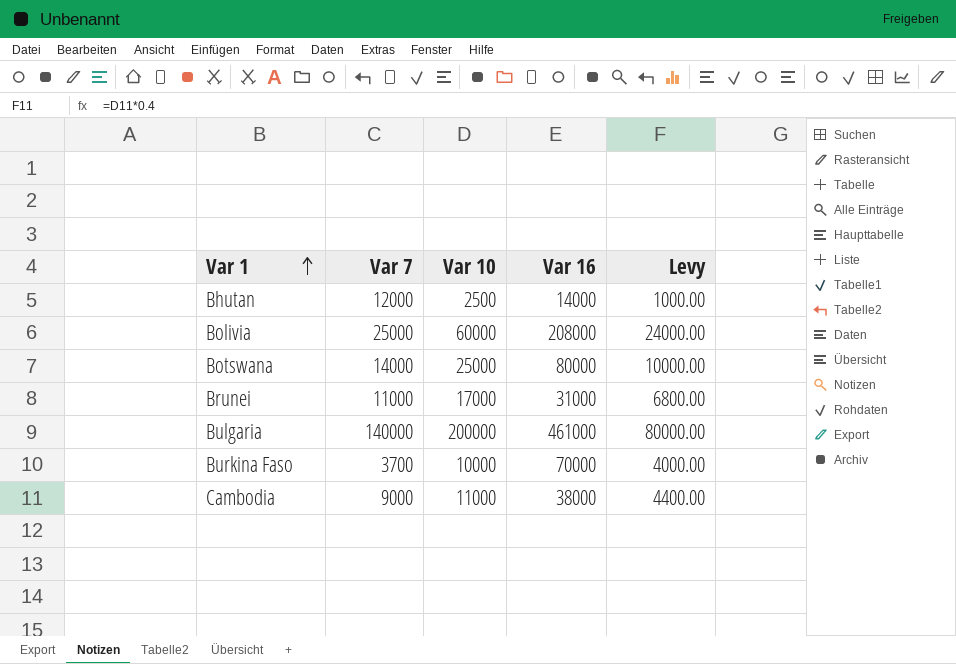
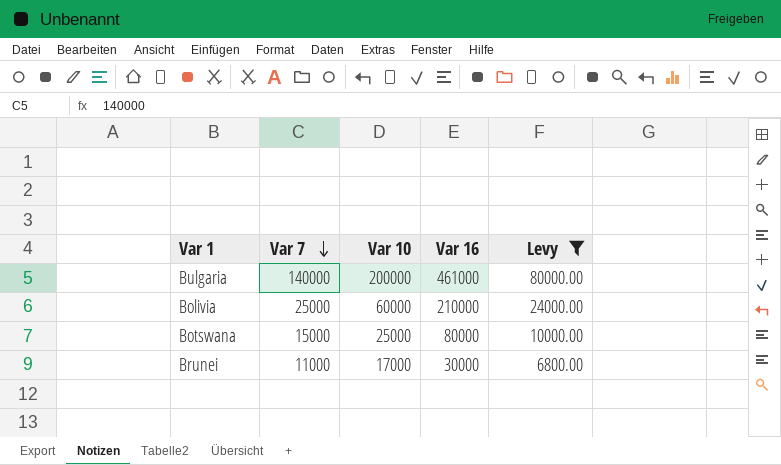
filter: none -> Levy >= 6800.00
row order: Var 1 ascending -> Var 7 descending
Bolivia | Var 16: 208000 -> 210000
Botswana | Var 7: 14000 -> 15000
Brunei | Var 16: 31000 -> 30000

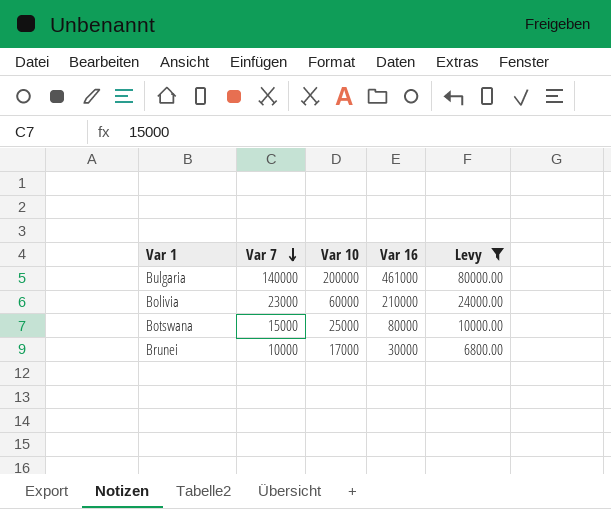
Bolivia | Var 7: 25000 -> 23000
Brunei | Var 7: 11000 -> 10000

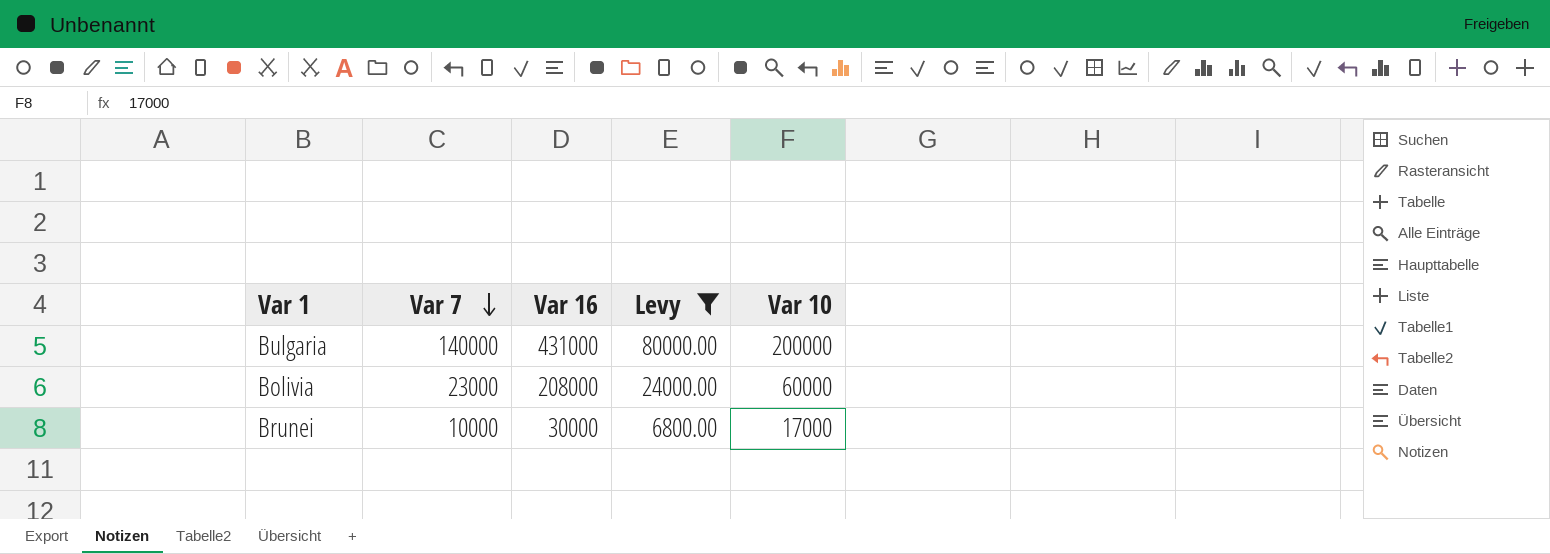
column Var 10 | position: 3 -> 5
row Botswana: 15000 | 25000 | 80000 | 10000.00 -> none
Bulgaria | Var 16: 461000 -> 431000
Bolivia | Var 16: 210000 -> 208000

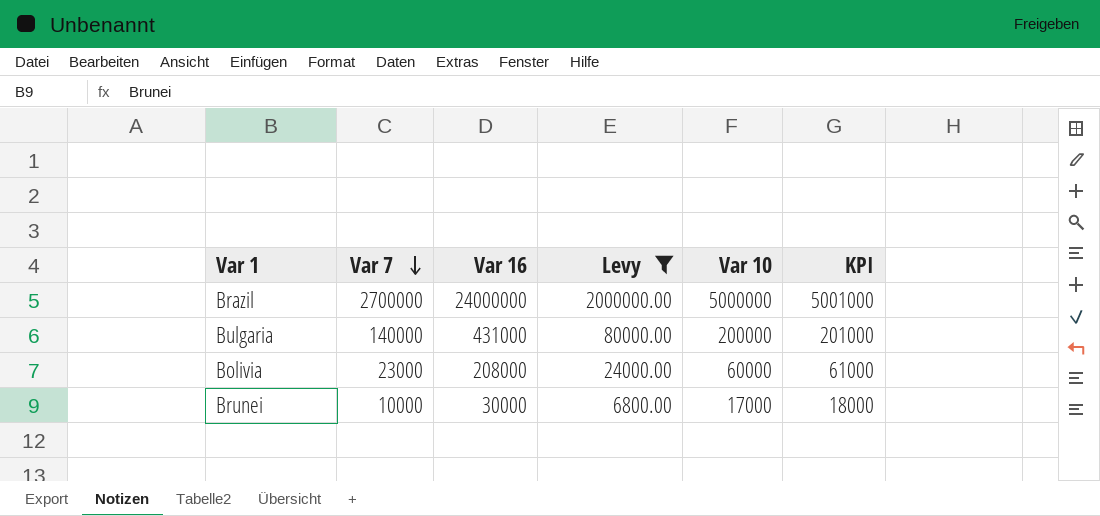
column KPI | formula: none -> [Var 10] + 1000
row Brazil: none -> 2700000 | 24000000 | 2000000.00 | 5000000 | 5001000

